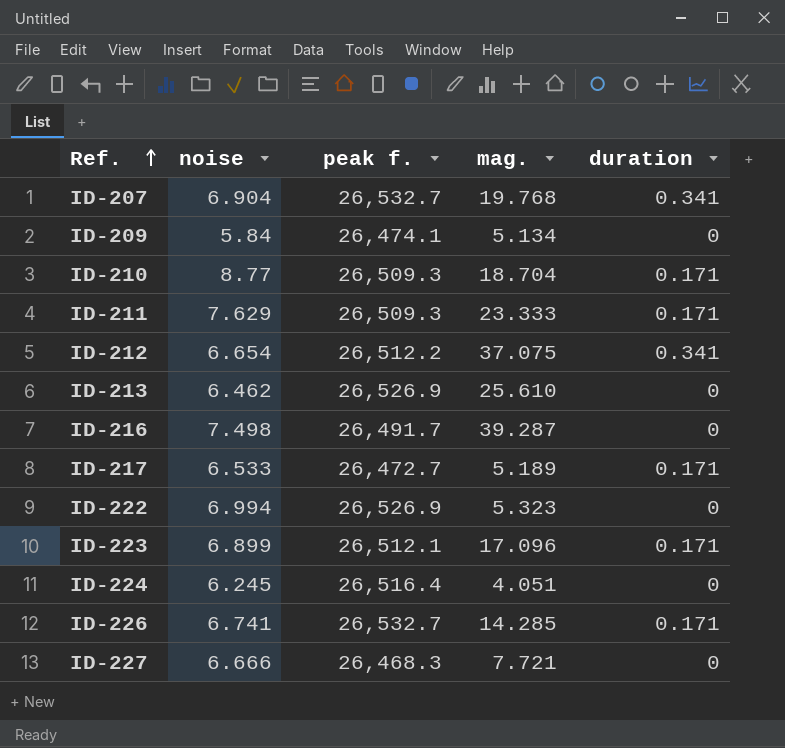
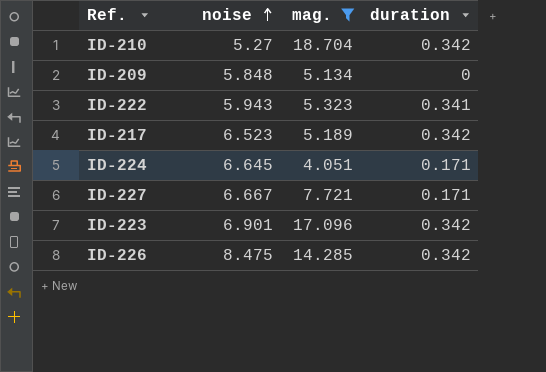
filter: none -> mag. <= 18.704
row order: Ref. ascending -> noise ascending
column peak f. | position: 3 -> none
ID-210 | noise: 8.77 -> 5.27
ID-210 | duration: 0.171 -> 0.342
ID-209 | noise: 5.84 -> 5.848
ID-222 | noise: 6.994 -> 5.943
ID-222 | duration: 0 -> 0.341
ID-217 | noise: 6.533 -> 6.523
ID-217 | duration: 0.171 -> 0.342
ID-224 | noise: 6.245 -> 6.645
ID-224 | duration: 0 -> 0.171
ID-227 | noise: 6.666 -> 6.667
ID-227 | duration: 0 -> 0.171
ID-223 | noise: 6.899 -> 6.901
ID-223 | duration: 0.171 -> 0.342
ID-226 | noise: 6.741 -> 8.475
ID-226 | duration: 0.171 -> 0.342

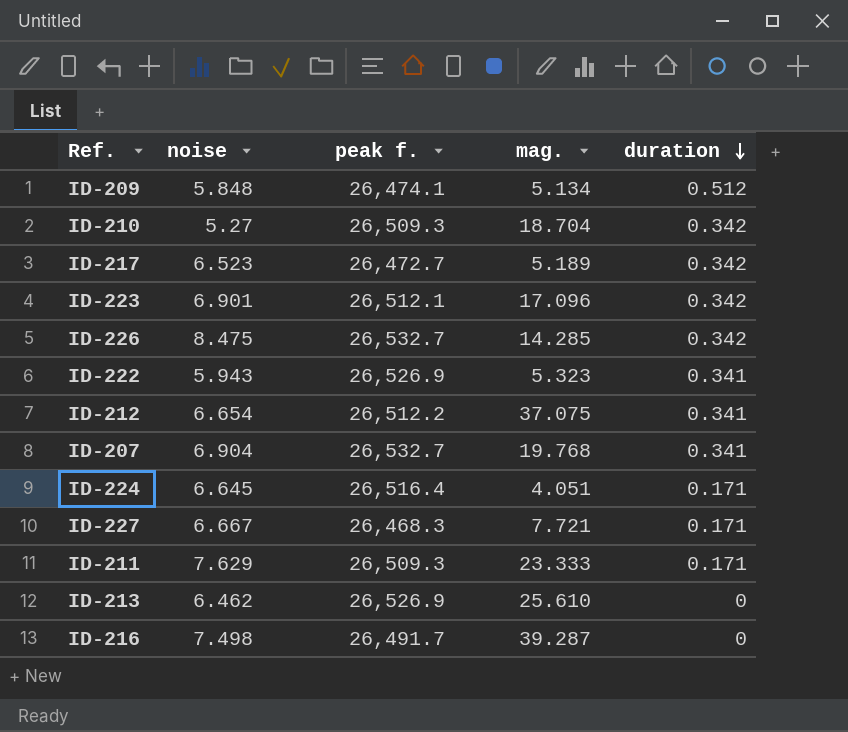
filter: mag. <= 18.704 -> none
row order: noise ascending -> duration descending
column peak f. | position: none -> 3
ID-209 | duration: 0 -> 0.512

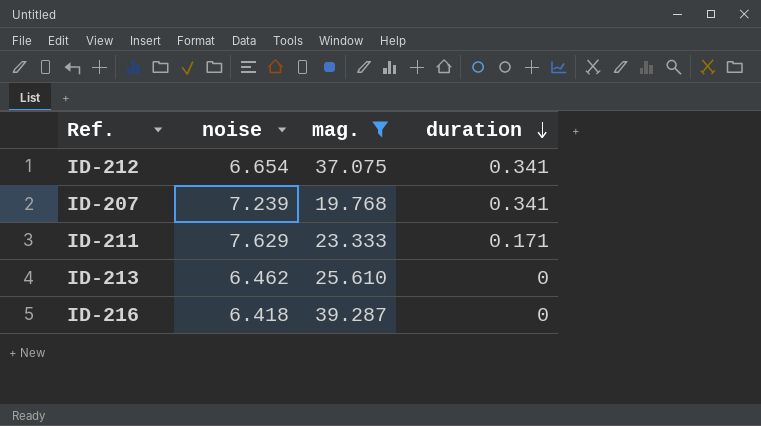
filter: none -> mag. >= 19.768
column peak f. | position: 3 -> none
ID-207 | noise: 6.904 -> 7.239
ID-216 | noise: 7.498 -> 6.418

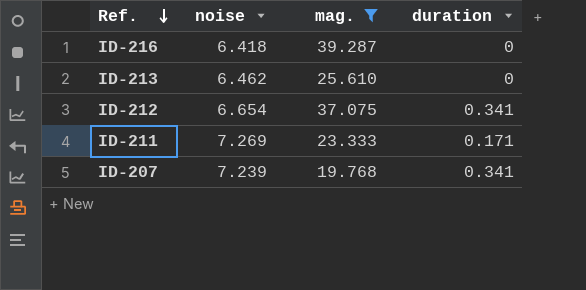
row order: duration descending -> Ref. descending
ID-211 | noise: 7.629 -> 7.269

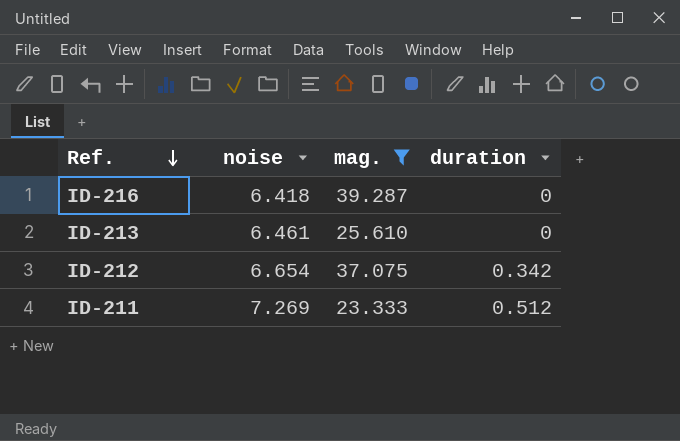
row ID-207: 7.239 | 19.768 | 0.341 -> none
ID-213 | noise: 6.462 -> 6.461
ID-212 | duration: 0.341 -> 0.342
ID-211 | duration: 0.171 -> 0.512

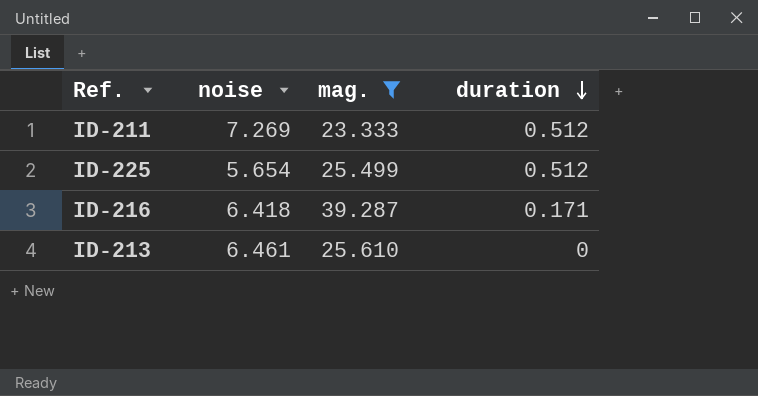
row order: Ref. descending -> duration descending
row ID-212: 6.654 | 37.075 | 0.342 -> none
row ID-225: none -> 5.654 | 25.499 | 0.512
ID-216 | duration: 0 -> 0.171

